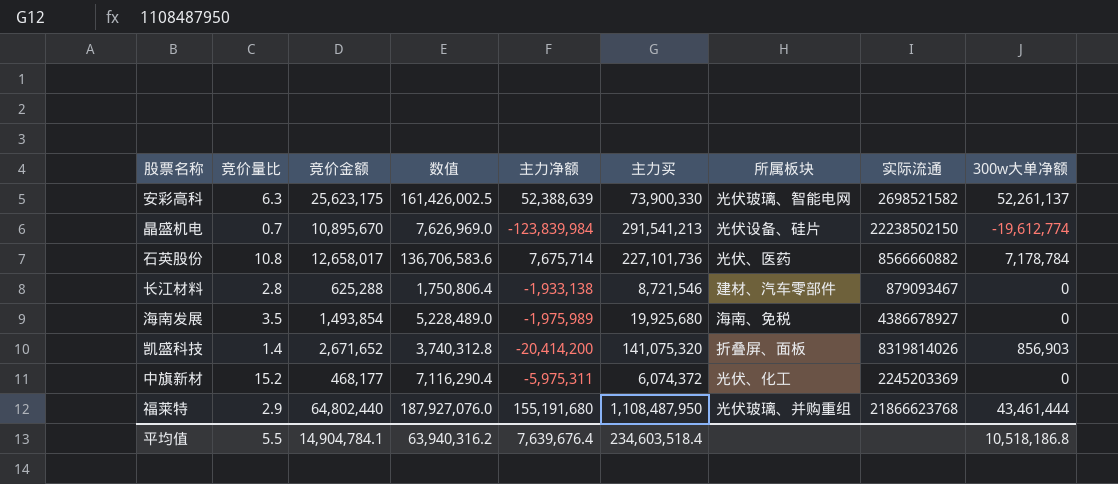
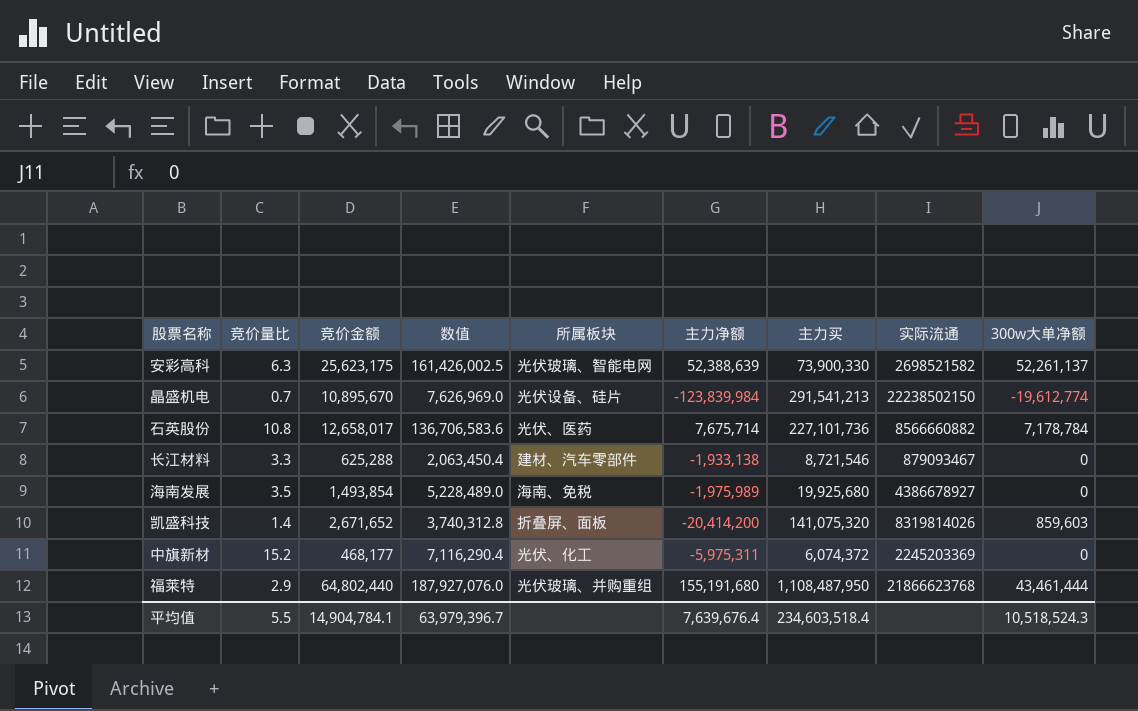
column 所属板块 | position: 7 -> 5
长江材料 | 竞价量比: 2.8 -> 3.3
长江材料 | 数值: 1,750,806.4 -> 2,063,450.4
凯盛科技 | 300w大单净额: 856,903 -> 859,603
平均值 | 数值: 63,940,316.2 -> 63,979,396.7
平均值 | 300w大单净额: 10,518,186.8 -> 10,518,524.3

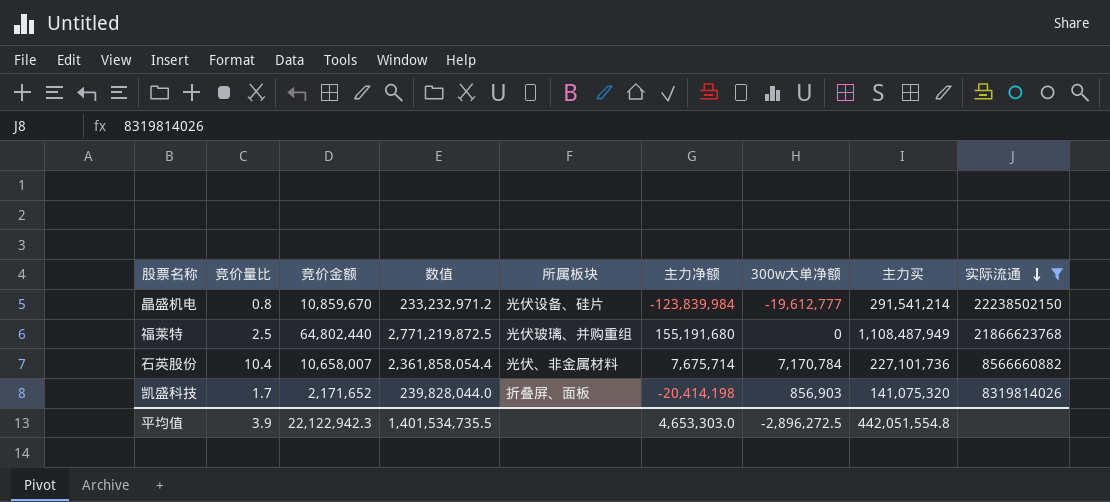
filter: none -> 实际流通 >= 8319814026
row order: none -> 实际流通 descending
column 数值 | formula: [竞价量比] * [竞价金额] -> [竞价量比] * [主力买]
column 300w大单净额 | position: 9 -> 7
晶盛机电 | 竞价量比: 0.7 -> 0.8
晶盛机电 | 竞价金额: 10,895,670 -> 10,859,670
晶盛机电 | 300w大单净额: -19,612,774 -> -19,612,777
晶盛机电 | 主力买: 291,541,213 -> 291,541,214
福莱特 | 竞价量比: 2.9 -> 2.5
福莱特 | 300w大单净额: 43,461,444 -> 0
福莱特 | 主力买: 1,108,487,950 -> 1,108,487,949
石英股份 | 竞价量比: 10.8 -> 10.4
石英股份 | 竞价金额: 12,658,017 -> 10,658,007
石英股份 | 所属板块: 光伏、医药 -> 光伏、非金属材料
石英股份 | 300w大单净额: 7,178,784 -> 7,170,784
凯盛科技 | 竞价量比: 1.4 -> 1.7
凯盛科技 | 竞价金额: 2,671,652 -> 2,171,652
凯盛科技 | 主力净额: -20,414,200 -> -20,414,198
凯盛科技 | 300w大单净额: 859,603 -> 856,903
平均值 | 竞价量比: 5.5 -> 3.9
平均值 | 竞价金额: 14,904,784.1 -> 22,122,942.3
平均值 | 数值: 63,979,396.7 -> 1,401,534,735.5
平均值 | 主力净额: 7,639,676.4 -> 4,653,303.0
平均值 | 300w大单净额: 10,518,524.3 -> -2,896,272.5
平均值 | 主力买: 234,603,518.4 -> 442,051,554.8

